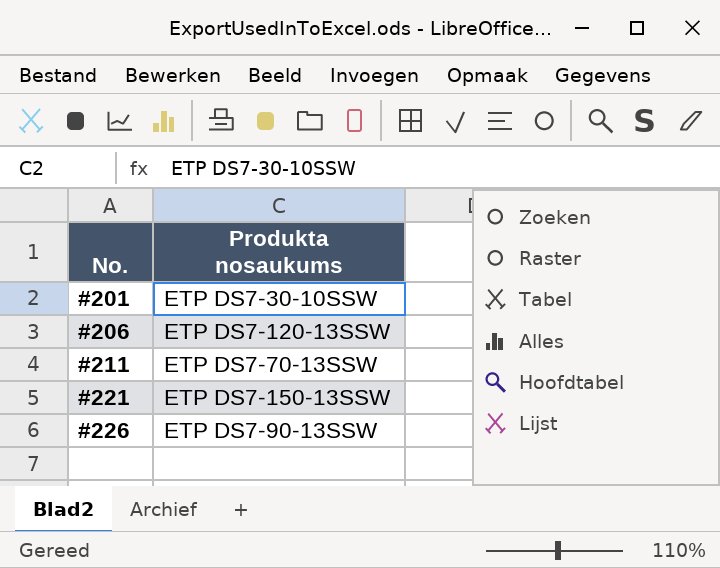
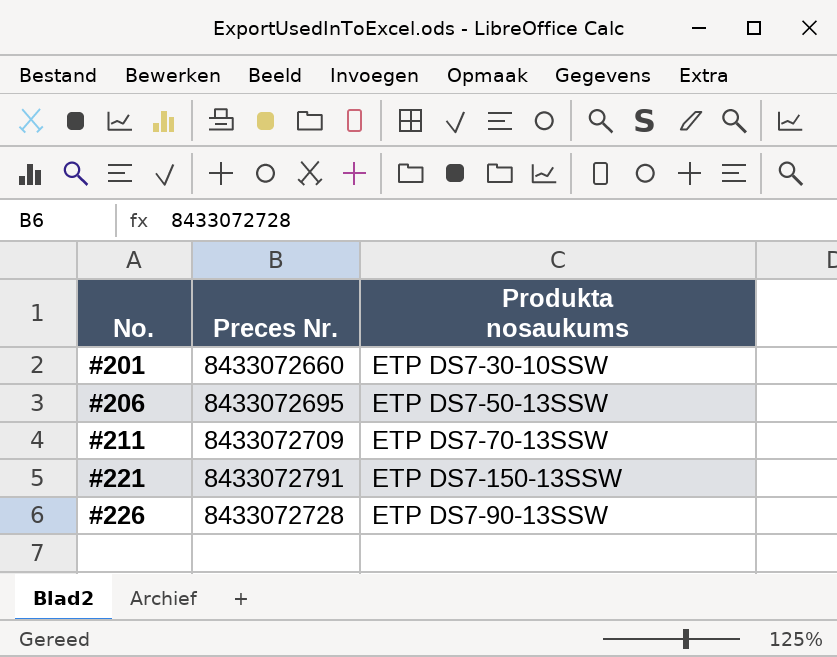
column Preces Nr. | position: none -> 2
#206 | Produkta nosaukums: ETP DS7-120-13SSW -> ETP DS7-50-13SSW

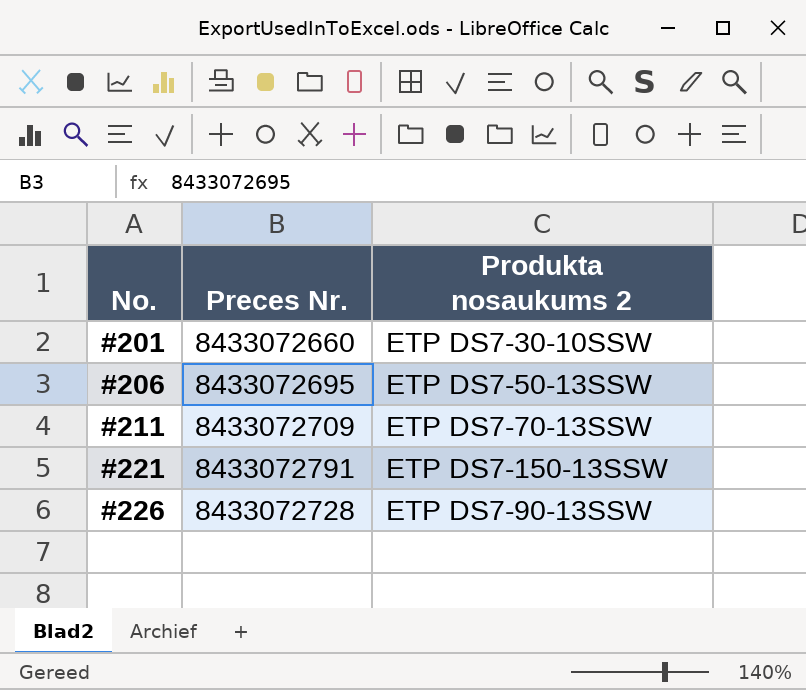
column name: Produkta nosaukums -> Produkta nosaukums 2

